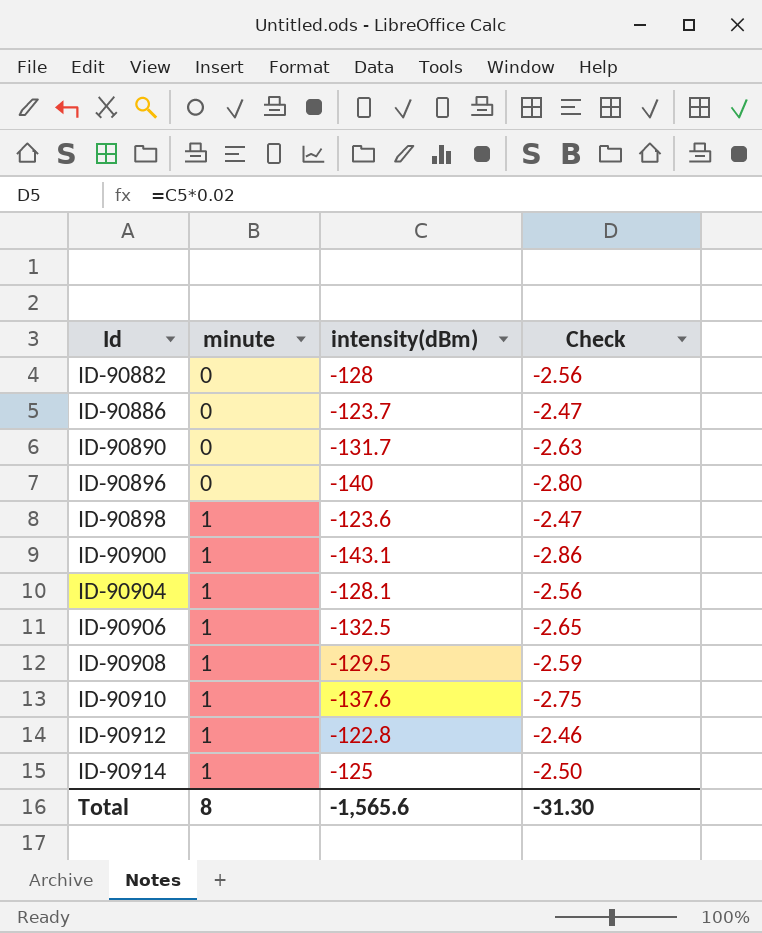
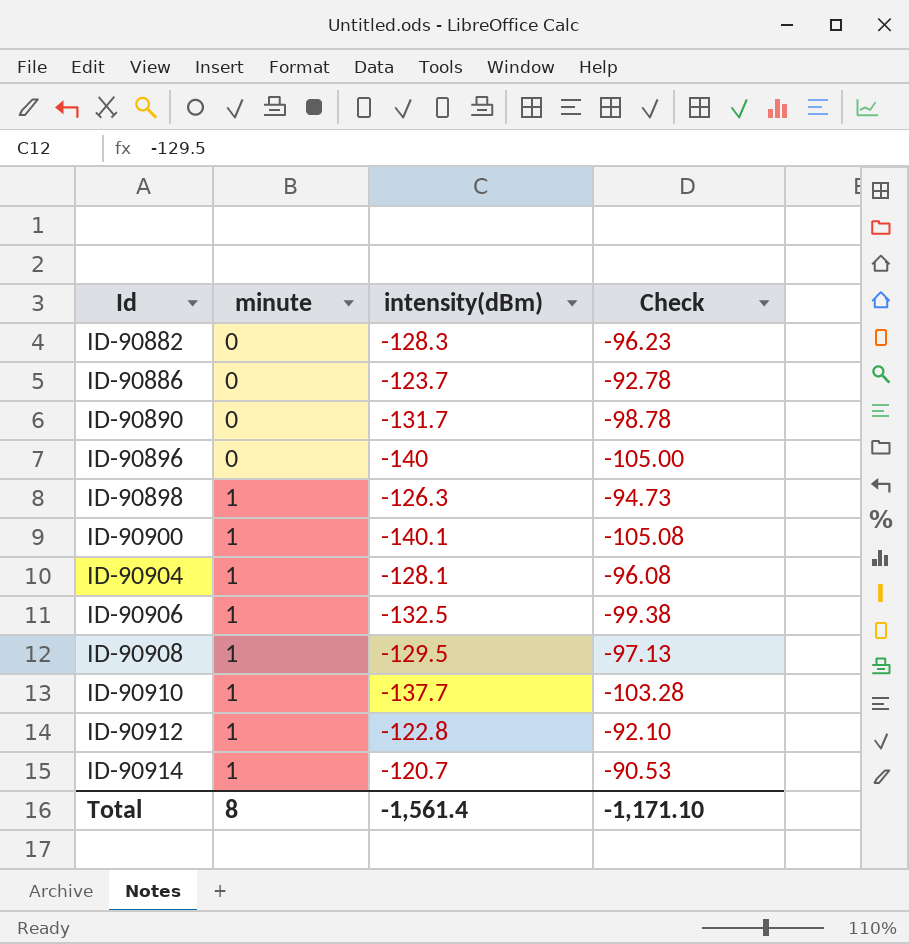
column Check | formula: [intensity(dBm)] * 0.02 -> [intensity(dBm)] * 0.75
ID-90882 | intensity(dBm): -128 -> -128.3
ID-90898 | intensity(dBm): -123.6 -> -126.3
ID-90900 | intensity(dBm): -143.1 -> -140.1
ID-90910 | intensity(dBm): -137.6 -> -137.7
ID-90914 | intensity(dBm): -125 -> -120.7
Total | intensity(dBm): -1,565.6 -> -1,561.4
Total | Check: -31.30 -> -1,171.10

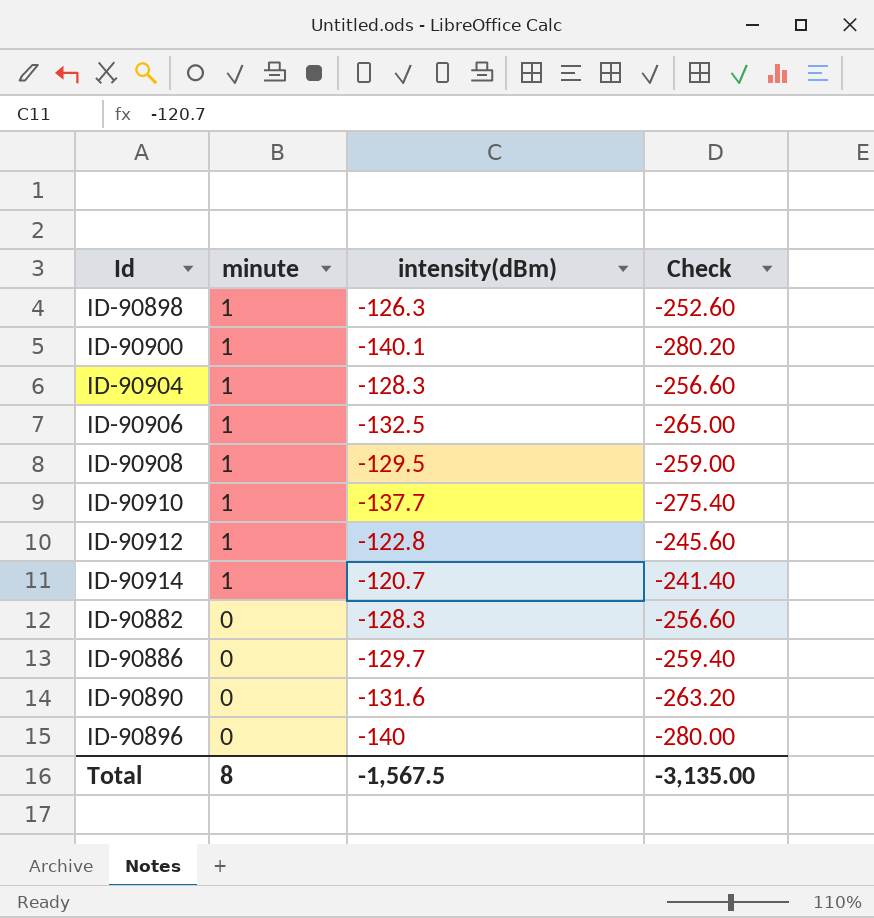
row order: Id ascending -> minute descending
column Check | formula: [intensity(dBm)] * 0.75 -> [intensity(dBm)] * 2
ID-90904 | intensity(dBm): -128.1 -> -128.3
ID-90886 | intensity(dBm): -123.7 -> -129.7
ID-90890 | intensity(dBm): -131.7 -> -131.6
Total | intensity(dBm): -1,561.4 -> -1,567.5
Total | Check: -1,171.10 -> -3,135.00

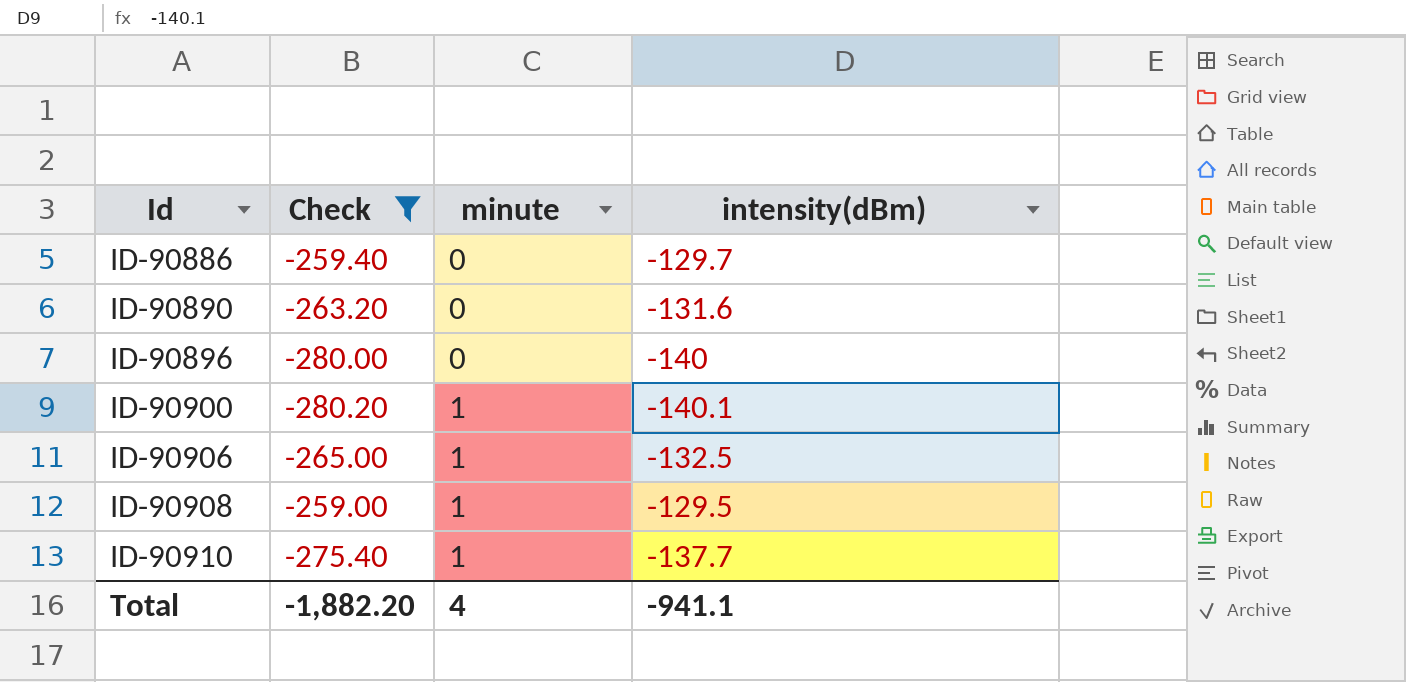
filter: none -> Check <= -259.00
row order: minute descending -> Id ascending
column Check | position: 4 -> 2
Total | Check: -3,135.00 -> -1,882.20
Total | minute: 8 -> 4
Total | intensity(dBm): -1,567.5 -> -941.1

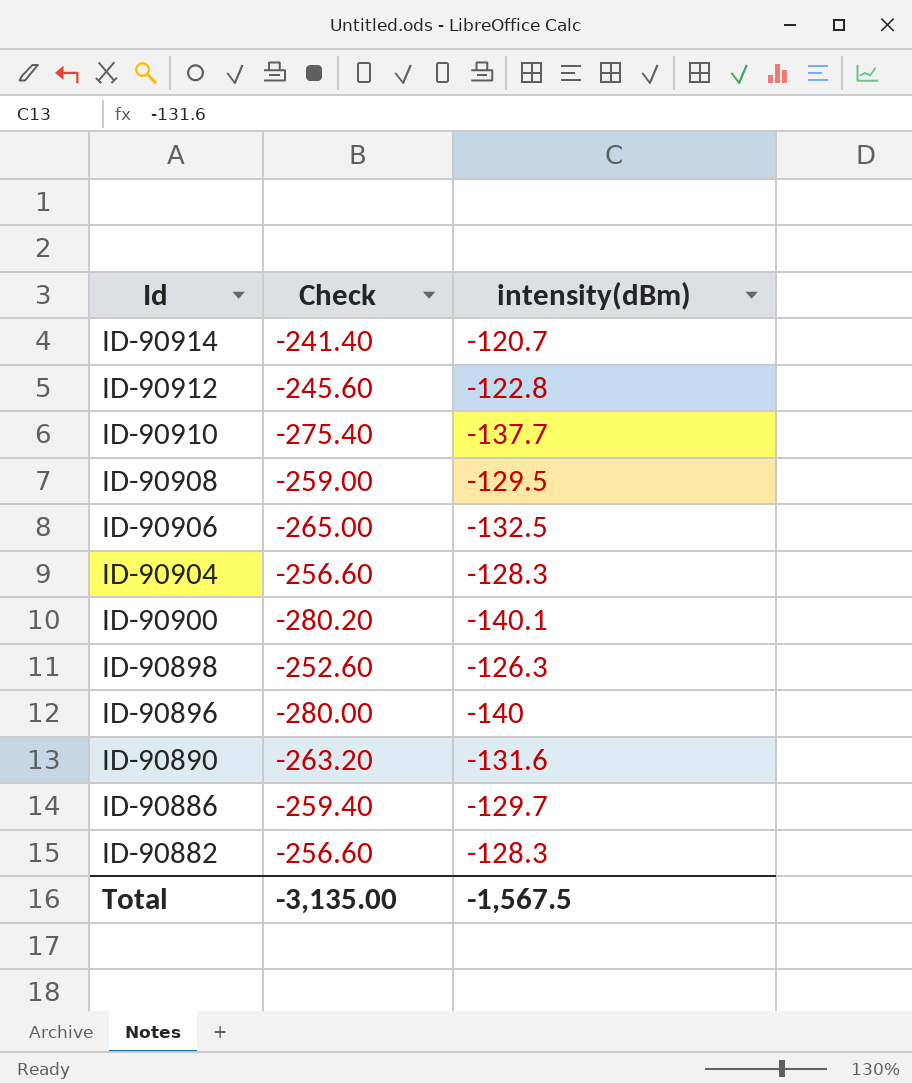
filter: Check <= -259.00 -> none
row order: Id ascending -> Id descending
column minute | position: 3 -> none
Total | Check: -1,882.20 -> -3,135.00
Total | intensity(dBm): -941.1 -> -1,567.5

